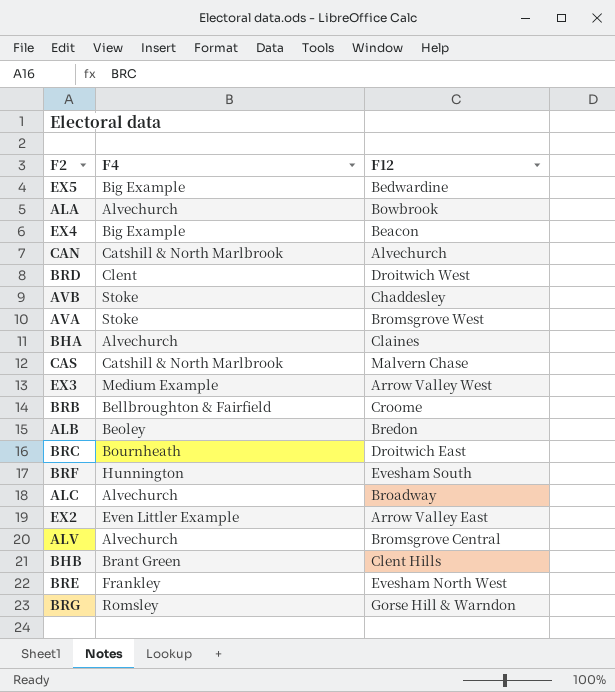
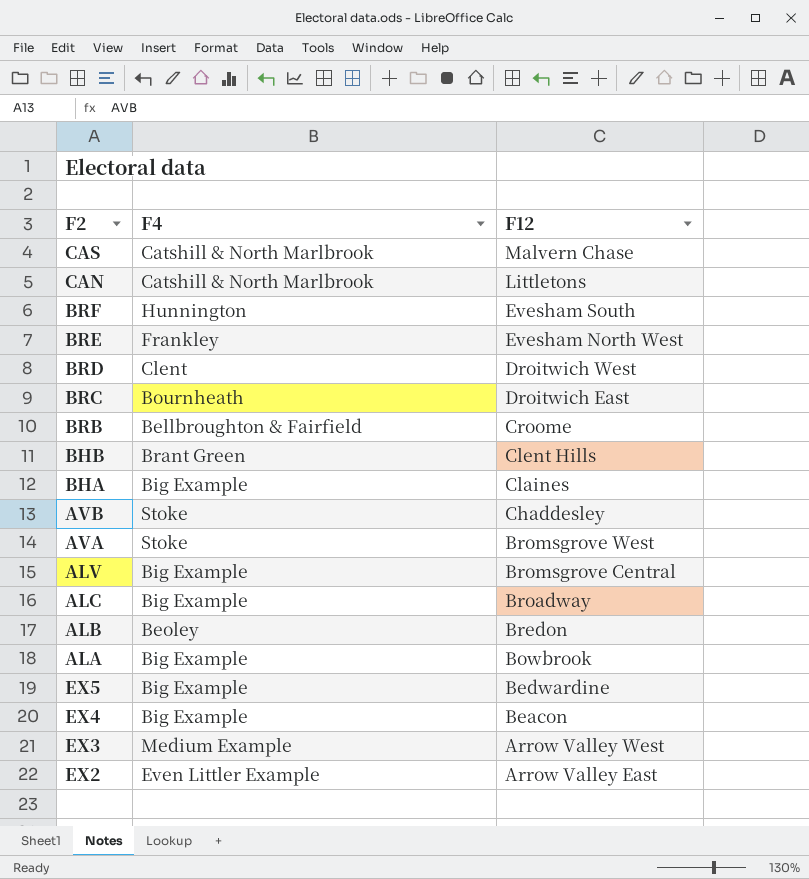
row order: none -> F12 descending
row BRG: Romsley | Gorse Hill & Warndon -> none
CAN | F12: Alvechurch -> Littletons
BHA | F4: Alvechurch -> Big Example
ALV | F4: Alvechurch -> Big Example
ALC | F4: Alvechurch -> Big Example
ALA | F4: Alvechurch -> Big Example

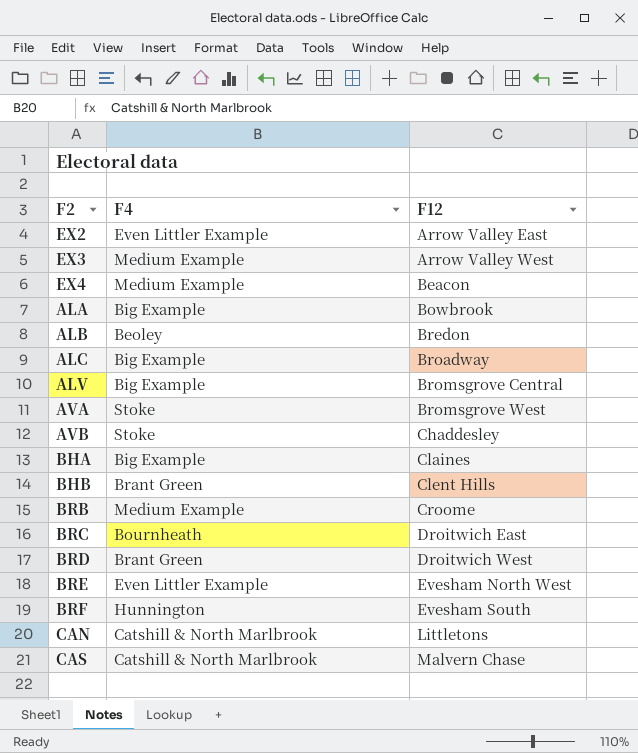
row order: F12 descending -> F12 ascending
row EX5: Big Example | Bedwardine -> none
EX4 | F4: Big Example -> Medium Example
BRB | F4: Bellbroughton & Fairfield -> Medium Example
BRD | F4: Clent -> Brant Green
BRE | F4: Frankley -> Even Littler Example

